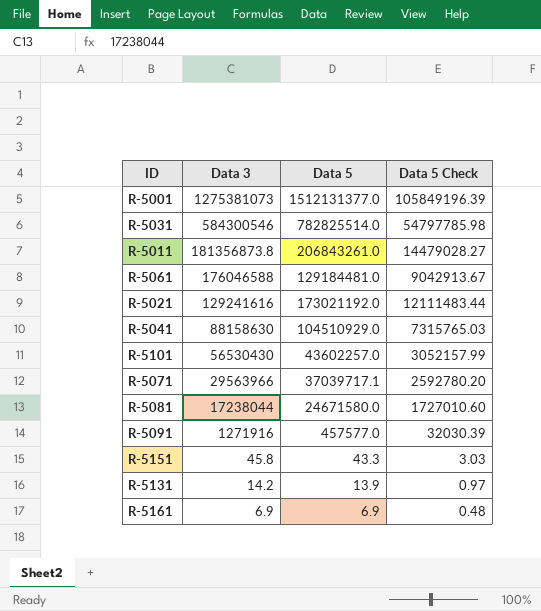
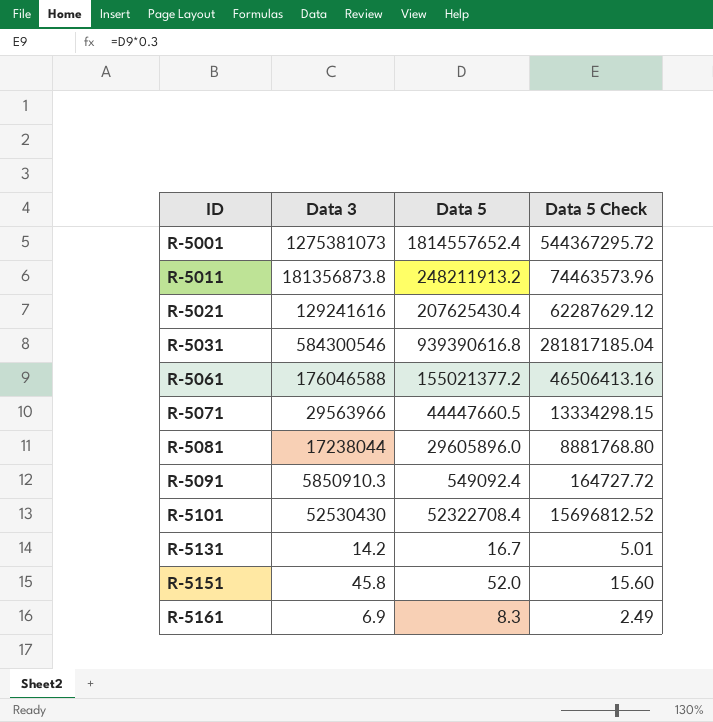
row order: Data 3 descending -> ID ascending
column Data 5 Check | formula: [Data 5] * 0.07 -> [Data 5] * 0.3
row R-5041: 88158630 | 104510929.0 | 7315765.03 -> none
R-5001 | Data 5: 1512131377.0 -> 1814557652.4
R-5011 | Data 5: 206843261.0 -> 248211913.2
R-5021 | Data 5: 173021192.0 -> 207625430.4
R-5031 | Data 5: 782825514.0 -> 939390616.8
R-5061 | Data 5: 129184481.0 -> 155021377.2
R-5071 | Data 5: 37039717.1 -> 44447660.5
R-5081 | Data 5: 24671580.0 -> 29605896.0
R-5091 | Data 3: 1271916 -> 5850910.3
R-5091 | Data 5: 457577.0 -> 549092.4
R-5101 | Data 3: 56530430 -> 52530430
R-5101 | Data 5: 43602257.0 -> 52322708.4
R-5131 | Data 5: 13.9 -> 16.7
R-5151 | Data 5: 43.3 -> 52.0
R-5161 | Data 5: 6.9 -> 8.3

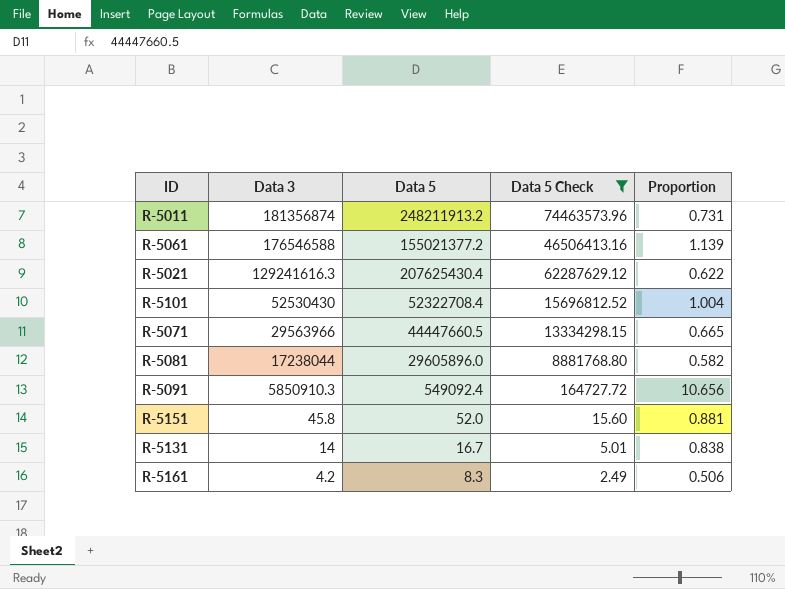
filter: none -> Data 5 Check <= 74463573.96
row order: ID ascending -> Data 3 descending
column Proportion | formula: none -> [Data 3] / [Data 5]
R-5011 | Data 3: 181356873.8 -> 181356874
R-5061 | Data 3: 176046588 -> 176546588
R-5021 | Data 3: 129241616 -> 129241616.3
R-5131 | Data 3: 14.2 -> 14
R-5161 | Data 3: 6.9 -> 4.2

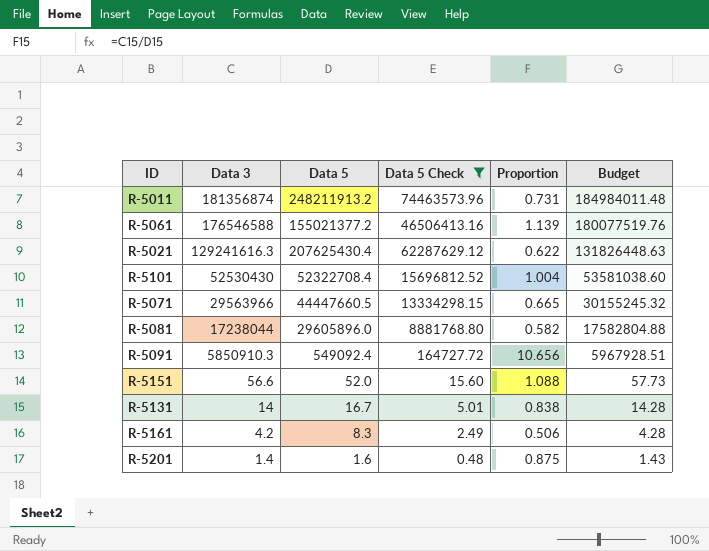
column Budget | formula: none -> [Data 3] * 1.02
R-5151 | Data 3: 45.8 -> 56.6
R-5151 | Proportion: 0.881 -> 1.088
row R-5201: none -> 1.4 | 1.6 | 0.48 | 0.875 | 1.43

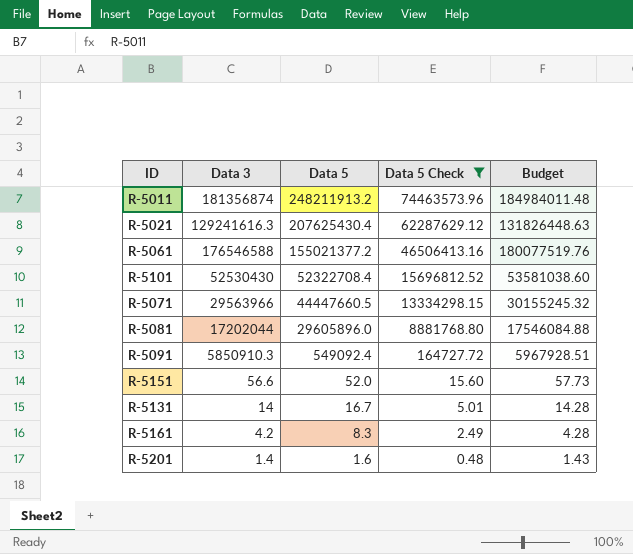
row order: Data 3 descending -> Data 5 descending
column Proportion | formula: [Data 3] / [Data 5] -> none
R-5081 | Data 3: 17238044 -> 17202044
R-5081 | Budget: 17582804.88 -> 17546084.88

